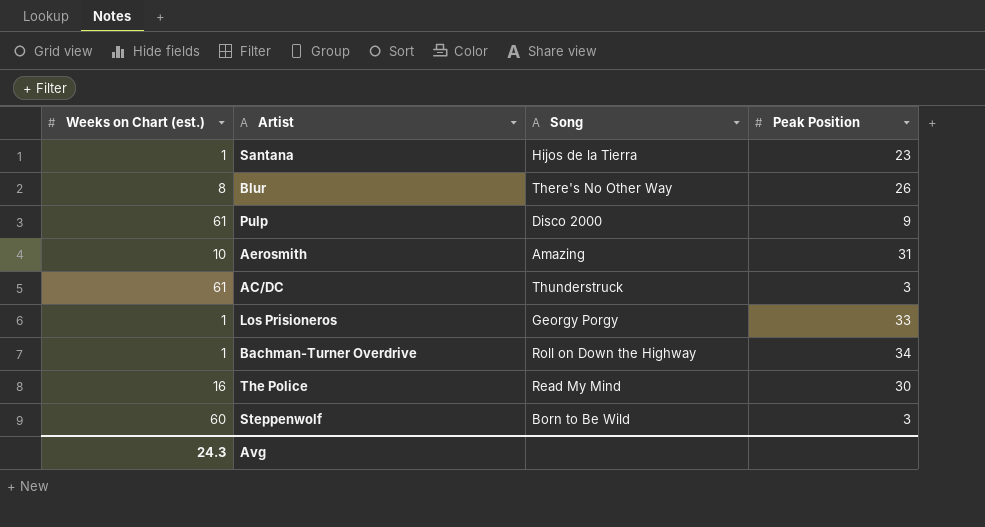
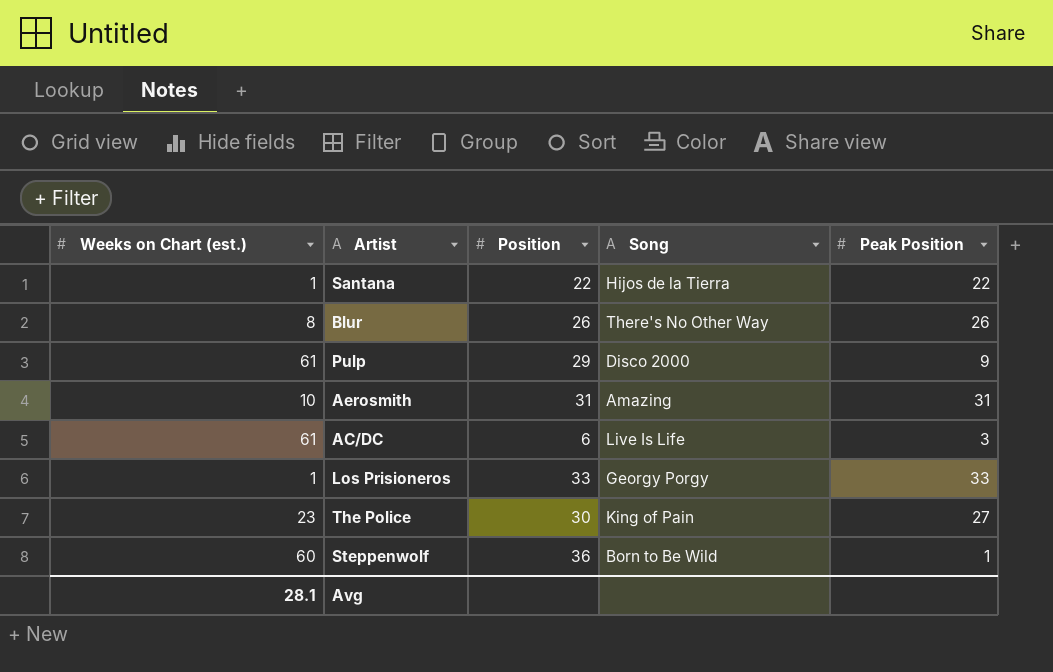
column Position | position: none -> 3
row Bachman-Turner Overdrive: 1 | Roll on Down the Highway | 34 -> none
Santana | Peak Position: 23 -> 22
AC/DC | Song: Thunderstruck -> Live Is Life
The Police | Weeks on Chart (est.): 16 -> 23
The Police | Song: Read My Mind -> King of Pain
The Police | Peak Position: 30 -> 27
Steppenwolf | Peak Position: 3 -> 1
Avg | Weeks on Chart (est.): 24.3 -> 28.1

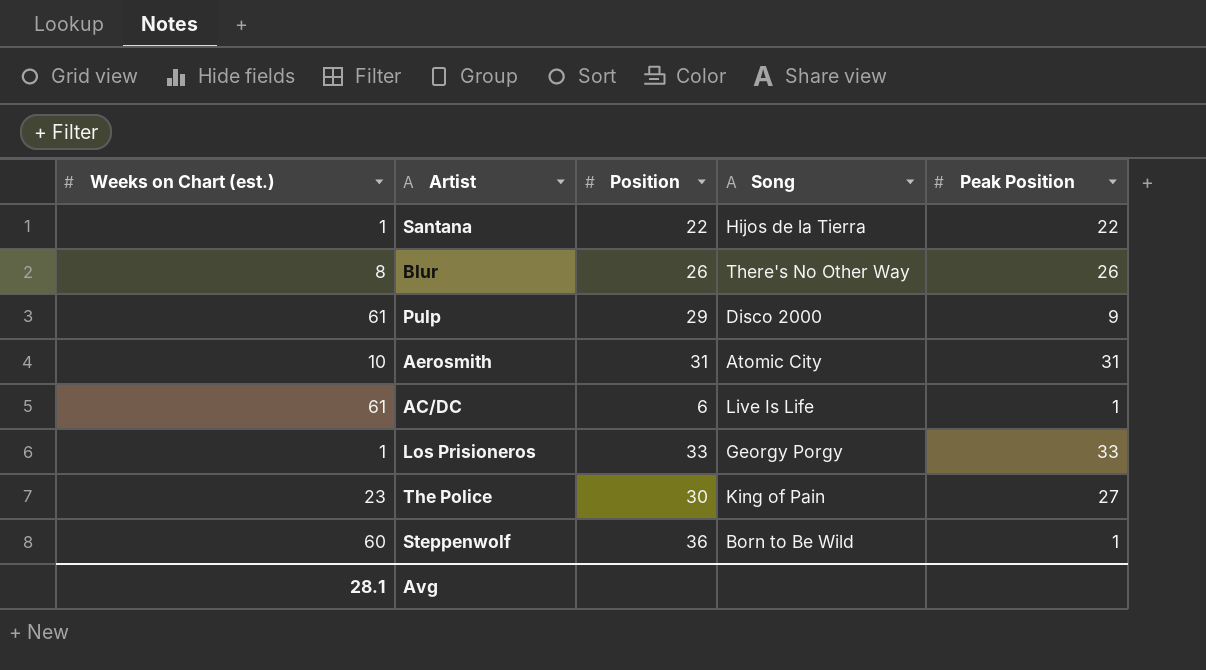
Aerosmith | Song: Amazing -> Atomic City
AC/DC | Peak Position: 3 -> 1

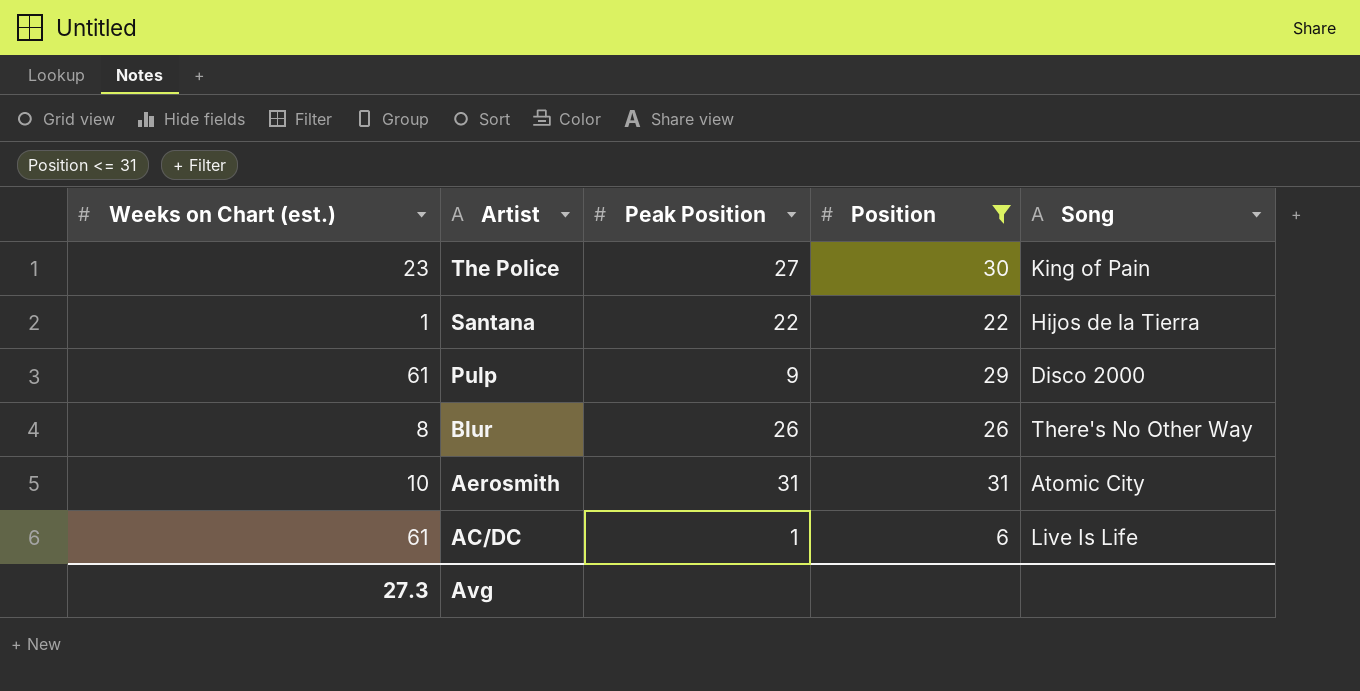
filter: none -> Position <= 31
row order: none -> Artist descending
column Peak Position | position: 5 -> 3
Avg | Weeks on Chart (est.): 28.1 -> 27.3

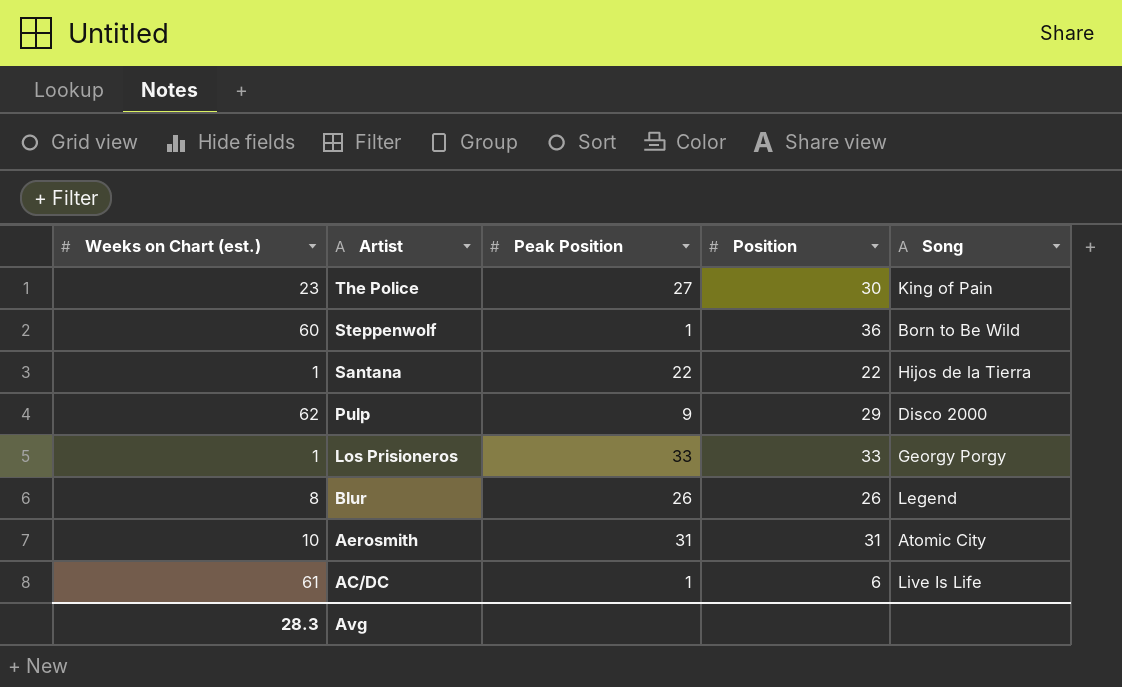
filter: Position <= 31 -> none
Pulp | Weeks on Chart (est.): 61 -> 62
Blur | Song: There's No Other Way -> Legend
Avg | Weeks on Chart (est.): 27.3 -> 28.3

